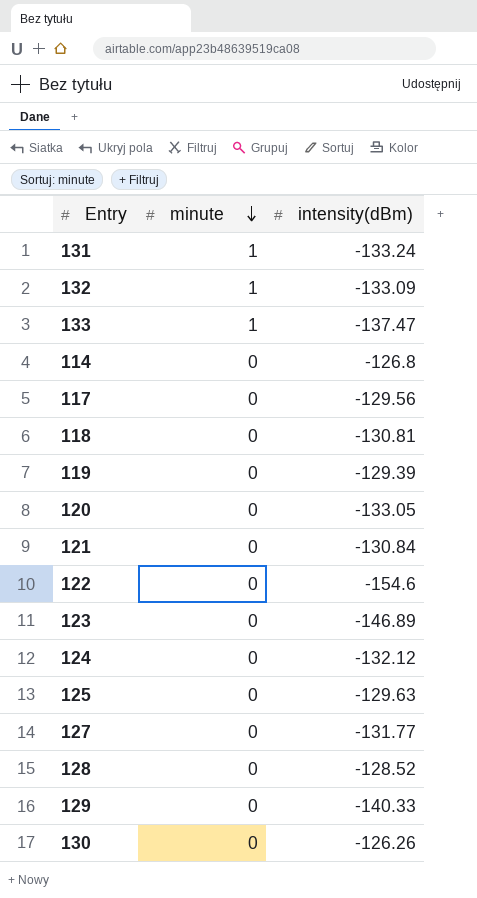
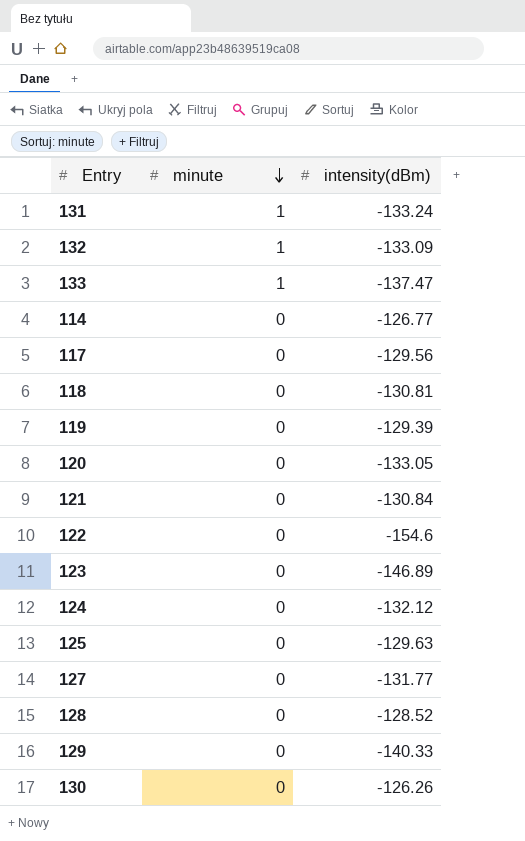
114 | intensity(dBm): -126.8 -> -126.77

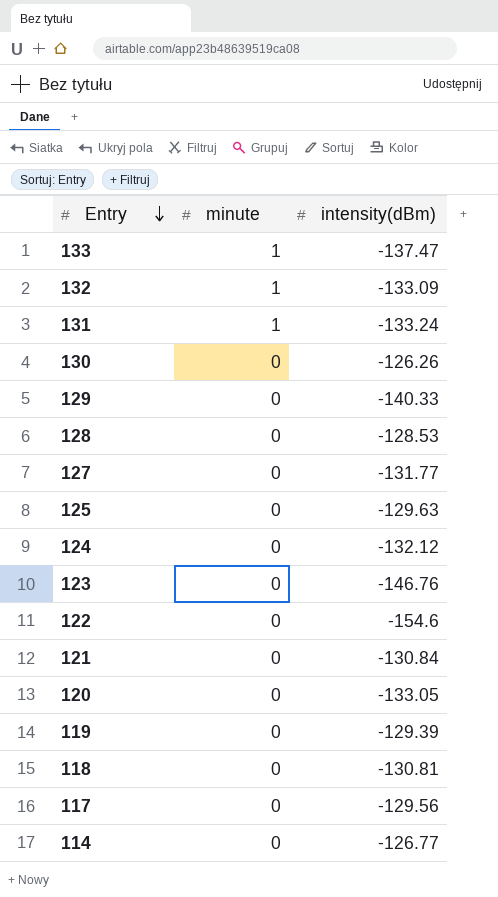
row order: minute descending -> Entry descending
128 | intensity(dBm): -128.52 -> -128.53
123 | intensity(dBm): -146.89 -> -146.76

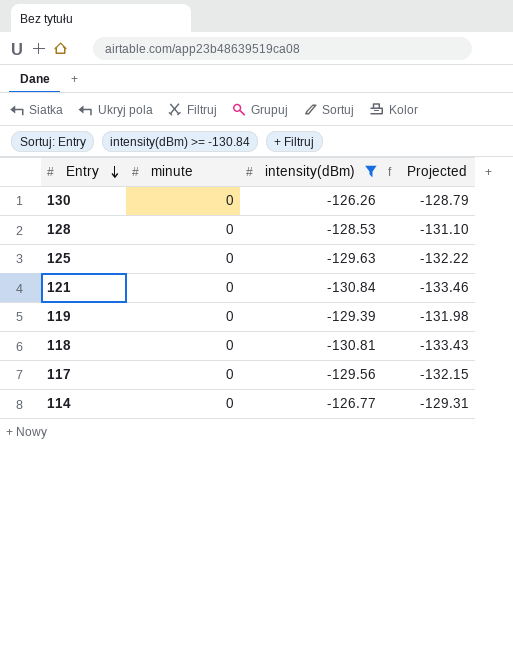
filter: none -> intensity(dBm) >= -130.84
column Projected | formula: none -> [intensity(dBm)] * 1.02

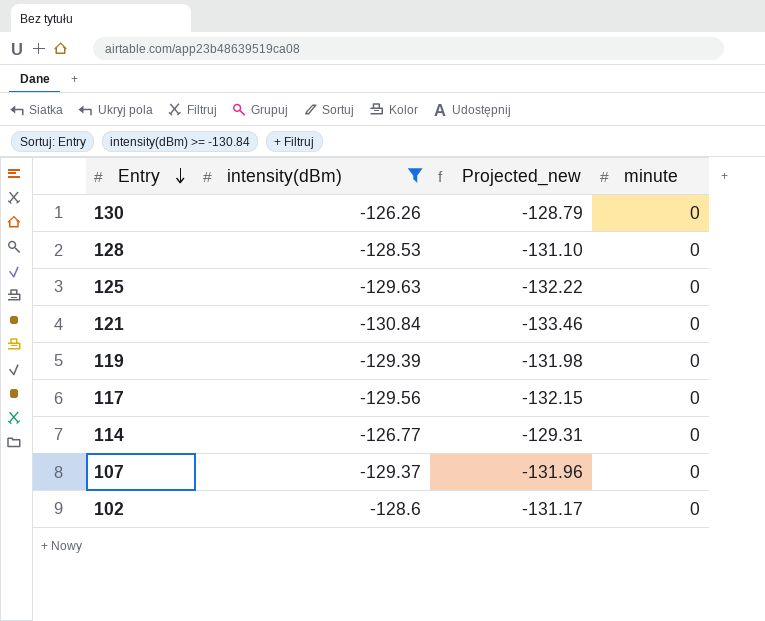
column name: Projected -> Projected_new
column minute | position: 2 -> 4
row 118: 0 | -130.81 | -133.43 -> none
row 107: none -> -129.37 | -131.96 | 0
row 102: none -> -128.6 | -131.17 | 0

